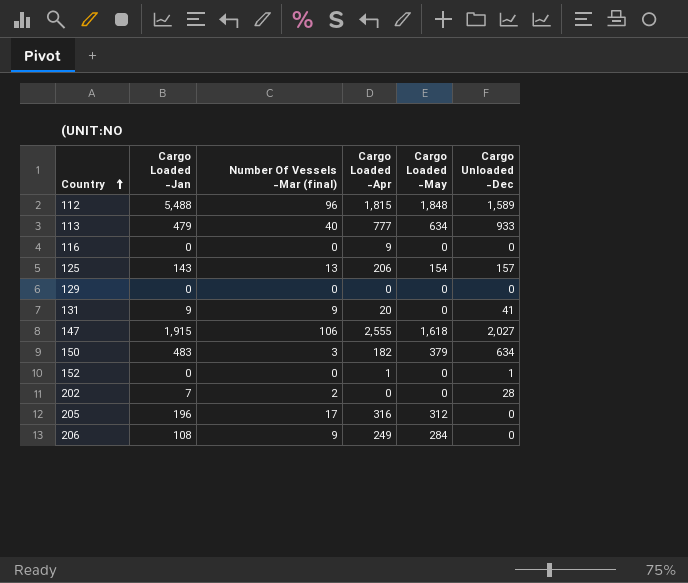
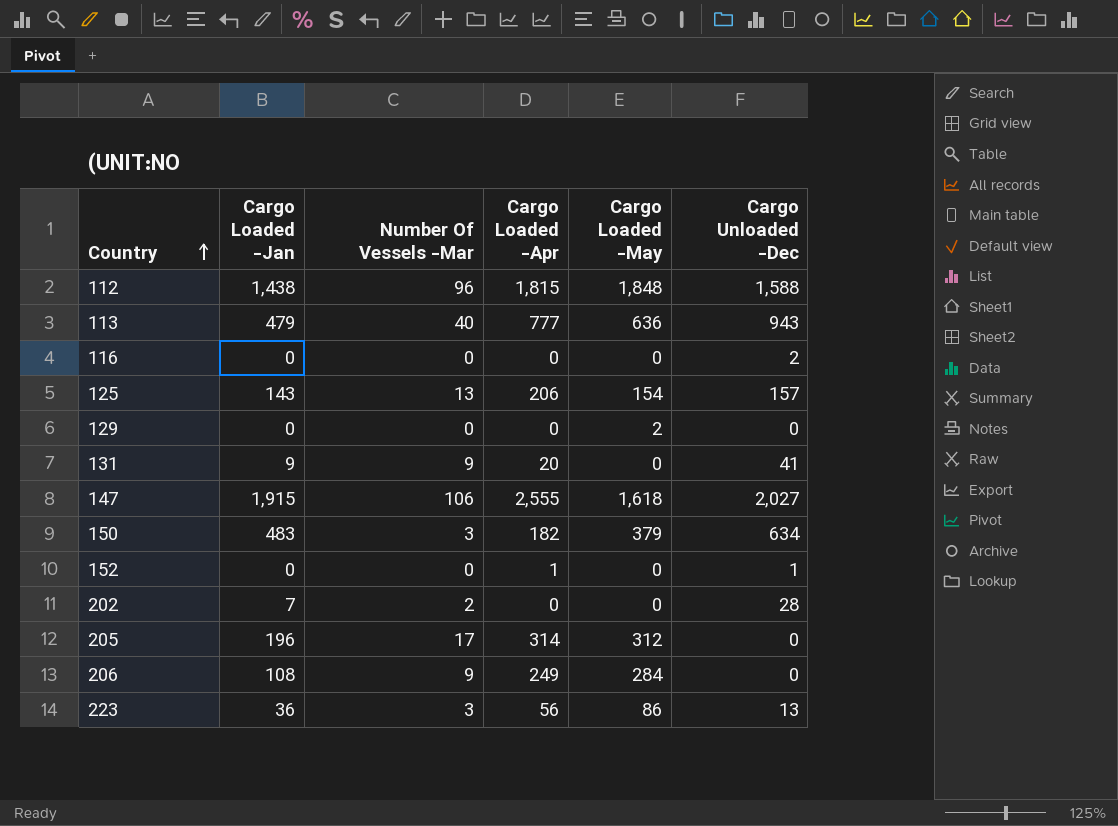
column name: Number Of Vessels -Mar (final) -> Number Of Vessels -Mar
112 | Cargo Loaded -Jan: 5,488 -> 1,438
112 | Cargo Unloaded -Dec: 1,589 -> 1,588
113 | Cargo Loaded -May: 634 -> 636
113 | Cargo Unloaded -Dec: 933 -> 943
116 | Cargo Loaded -Apr: 9 -> 0
116 | Cargo Unloaded -Dec: 0 -> 2
129 | Cargo Loaded -May: 0 -> 2
205 | Cargo Loaded -Apr: 316 -> 314
row 223: none -> 36 | 3 | 56 | 86 | 13

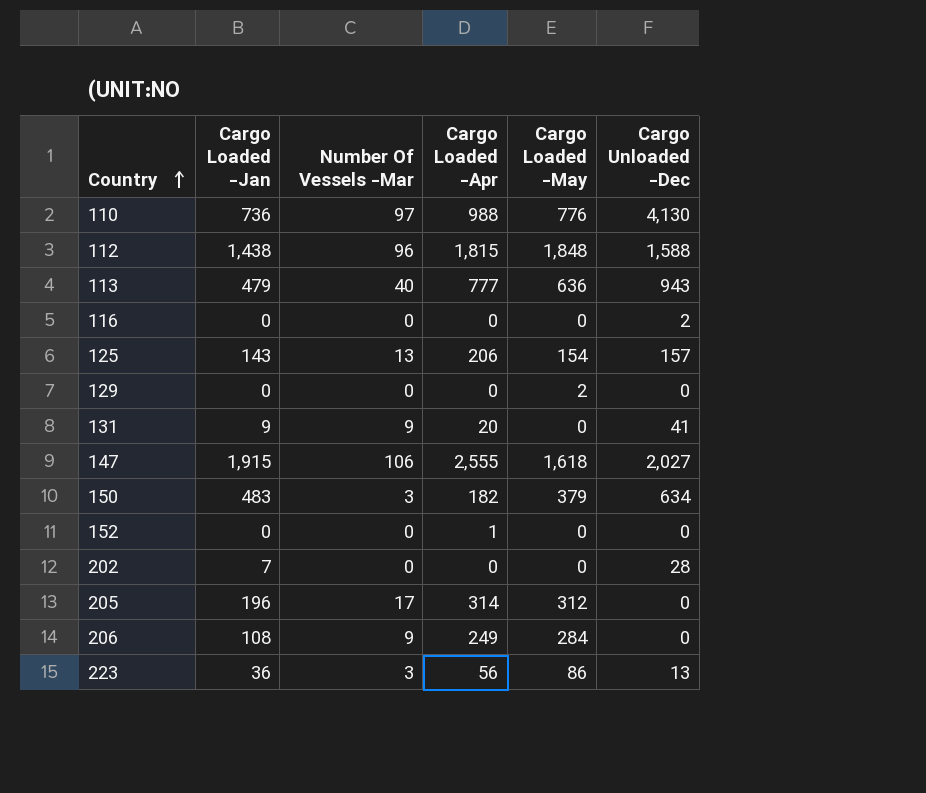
row 110: none -> 736 | 97 | 988 | 776 | 4,130
152 | Cargo Unloaded -Dec: 1 -> 0
202 | Number Of Vessels -Mar: 2 -> 0

